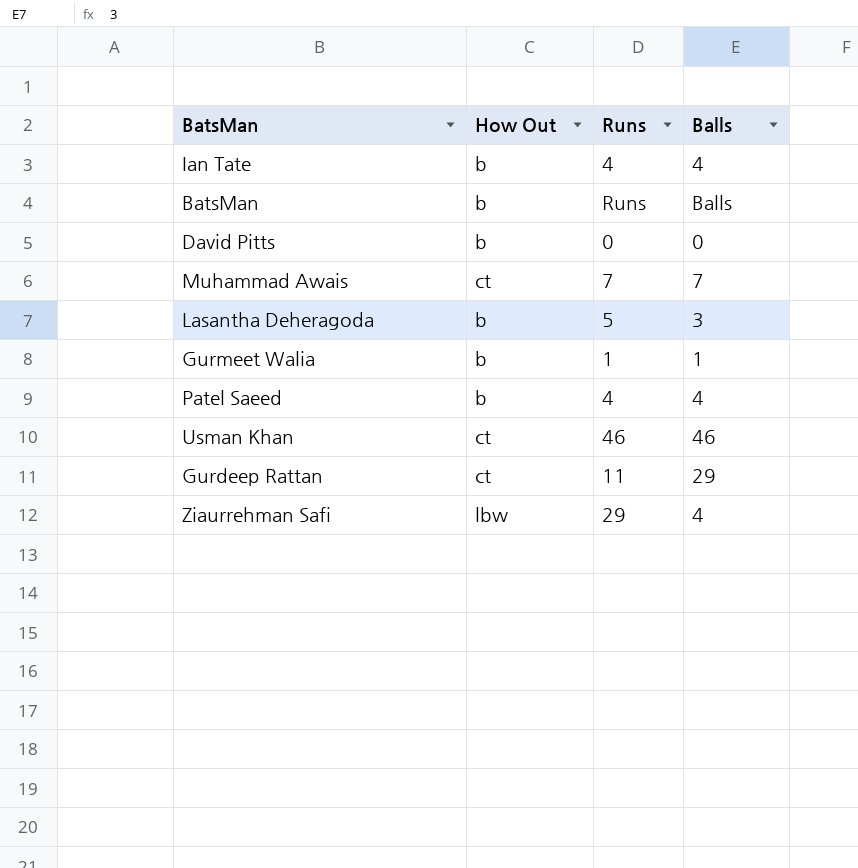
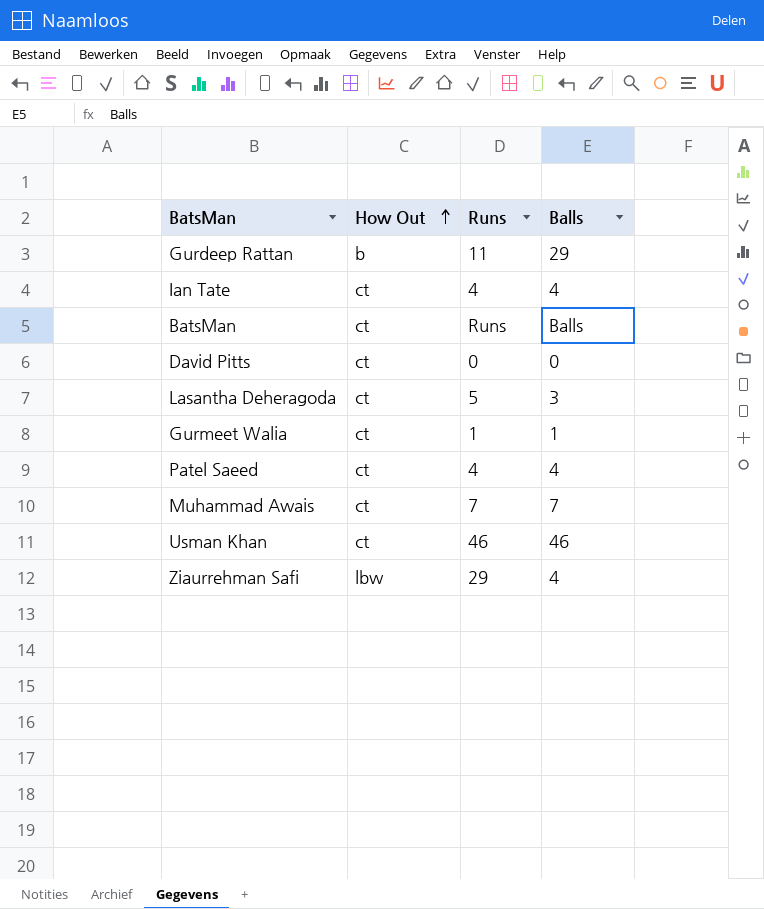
row order: none -> How Out ascending
Gurdeep Rattan | How Out: ct -> b
Ian Tate | How Out: b -> ct
BatsMan | How Out: b -> ct
David Pitts | How Out: b -> ct
Lasantha Deheragoda | How Out: b -> ct
Gurmeet Walia | How Out: b -> ct
Patel Saeed | How Out: b -> ct

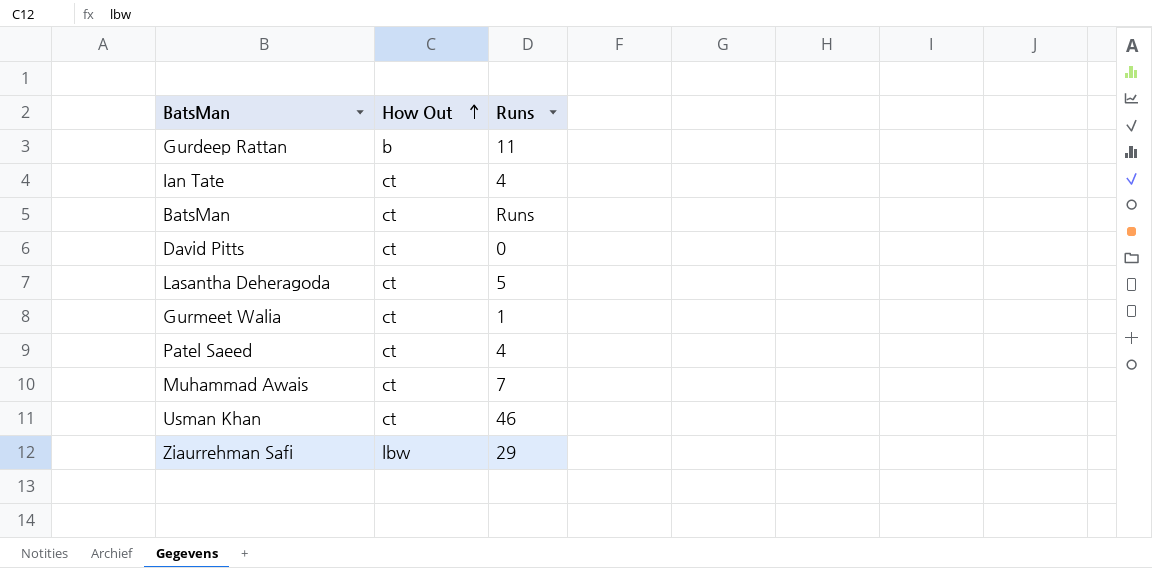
column Balls | position: 4 -> none

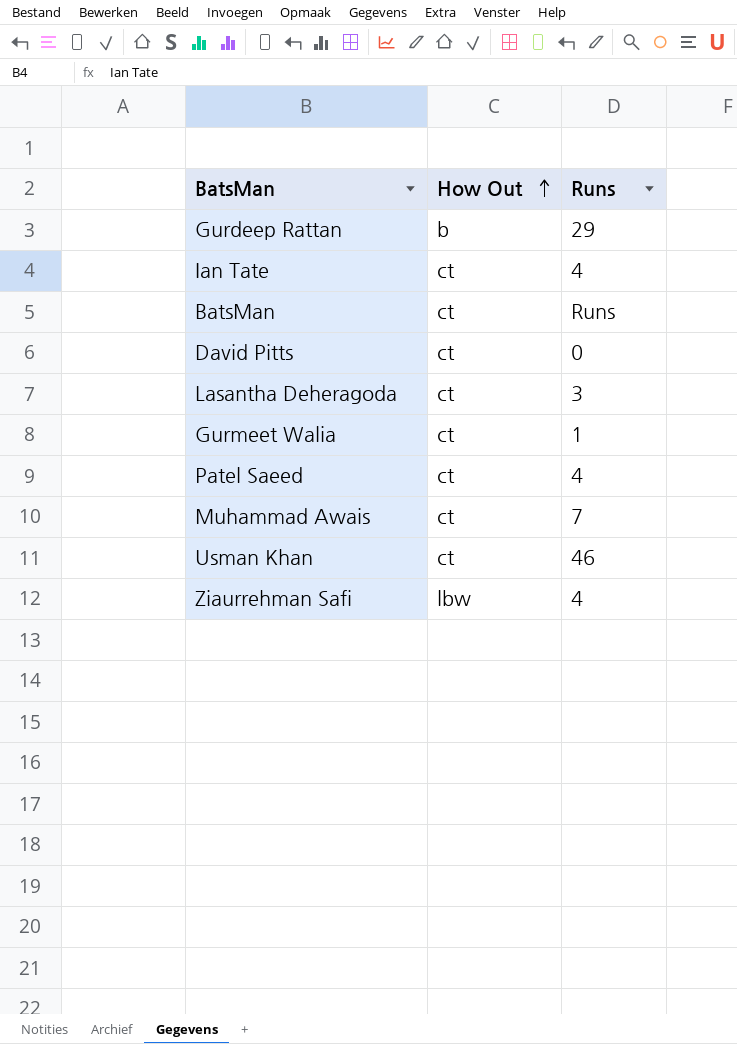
Gurdeep Rattan | Runs: 11 -> 29
Lasantha Deheragoda | Runs: 5 -> 3
Ziaurrehman Safi | Runs: 29 -> 4

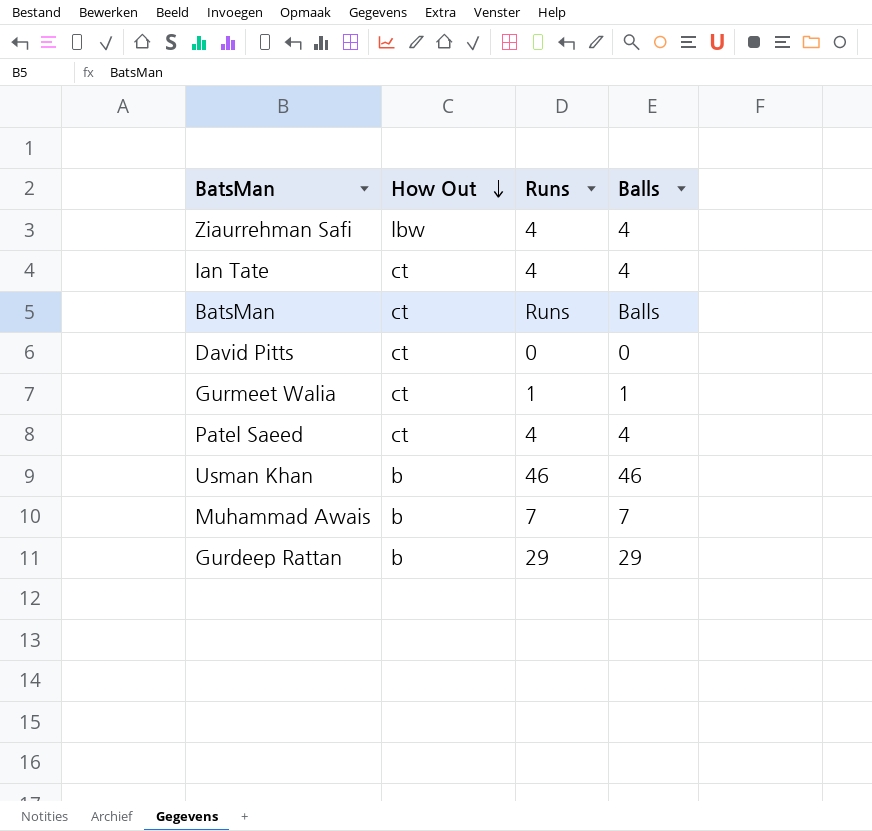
row order: How Out ascending -> How Out descending
column Balls | position: none -> 4
row Lasantha Deheragoda: ct | 3 -> none
Usman Khan | How Out: ct -> b
Muhammad Awais | How Out: ct -> b

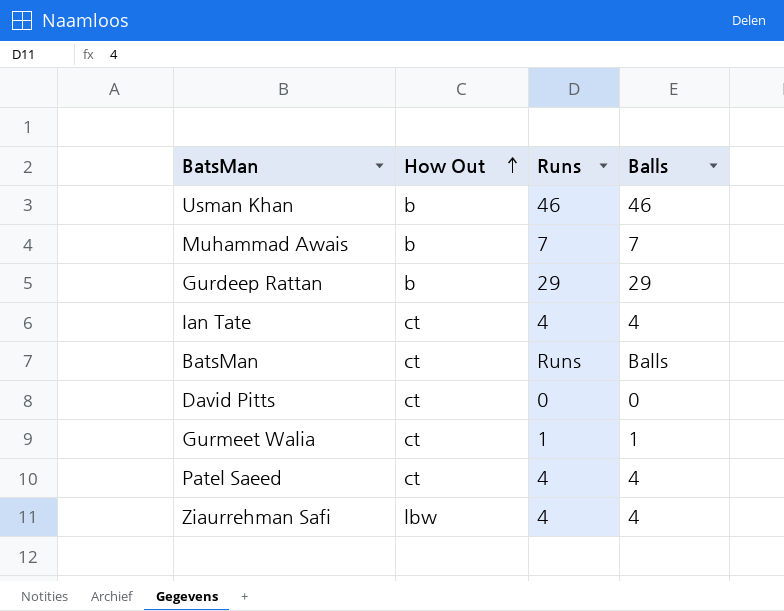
row order: How Out descending -> How Out ascending

